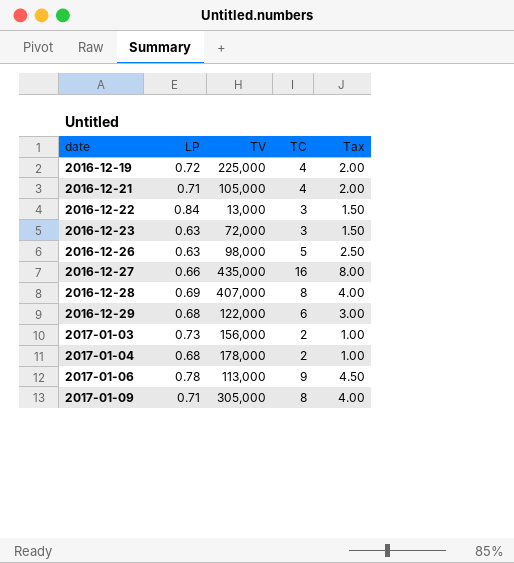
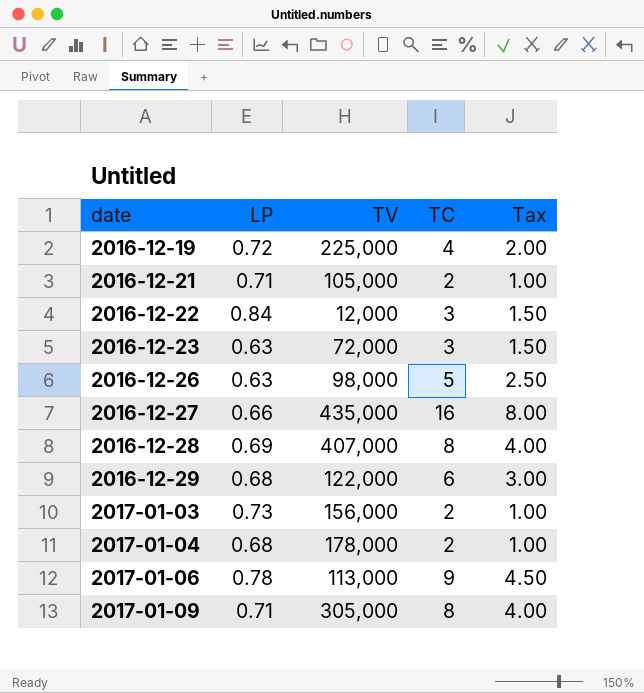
2016-12-21 | TC: 4 -> 2
2016-12-21 | Tax: 2.00 -> 1.00
2016-12-22 | TV: 13,000 -> 12,000

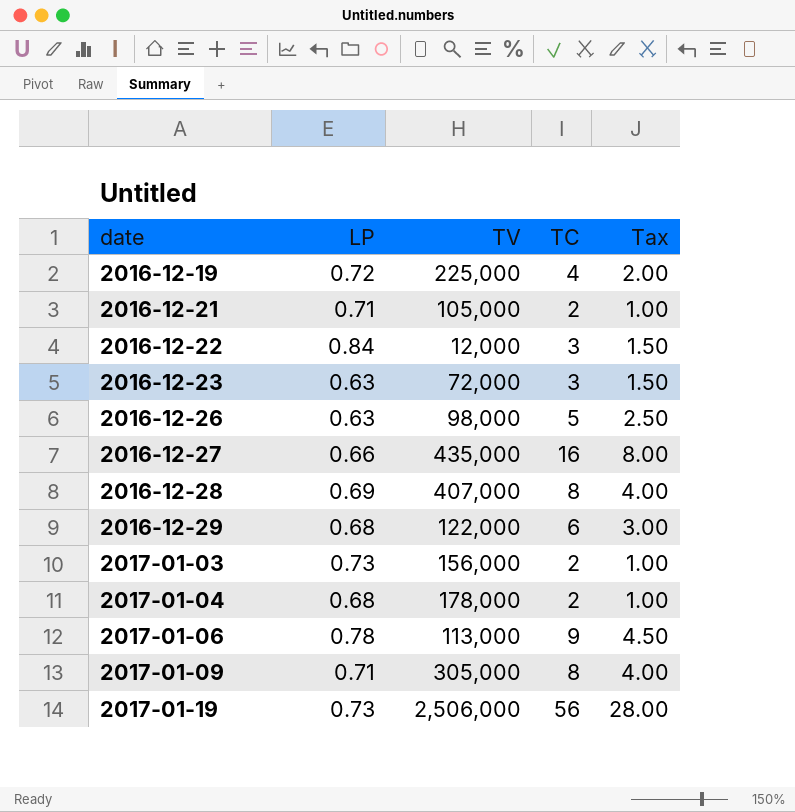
row 2017-01-19: none -> 0.73 | 2,506,000 | 56 | 28.00

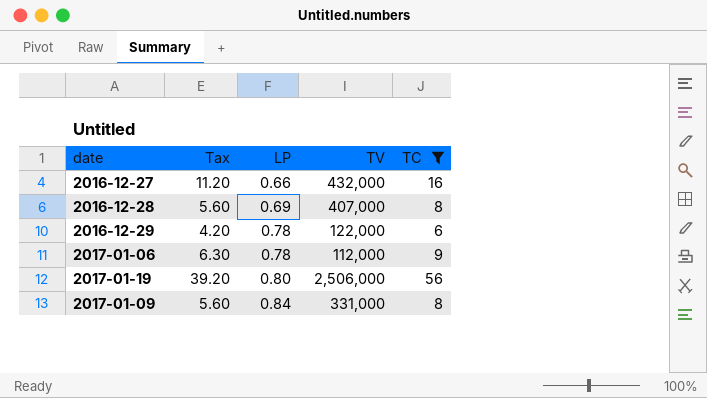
filter: none -> TC >= 6
row order: date ascending -> LP ascending
column Tax | formula: [TC] * 0.5 -> [TC] * 0.7
column Tax | position: 5 -> 2
2016-12-27 | TV: 435,000 -> 432,000
2016-12-29 | LP: 0.68 -> 0.78
2017-01-06 | TV: 113,000 -> 112,000
2017-01-19 | LP: 0.73 -> 0.80
2017-01-09 | LP: 0.71 -> 0.84
2017-01-09 | TV: 305,000 -> 331,000

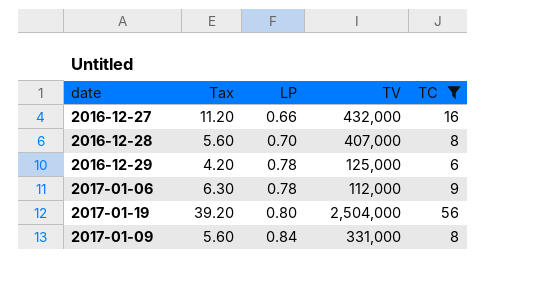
2016-12-28 | LP: 0.69 -> 0.70
2016-12-29 | TV: 122,000 -> 125,000
2017-01-19 | TV: 2,506,000 -> 2,504,000

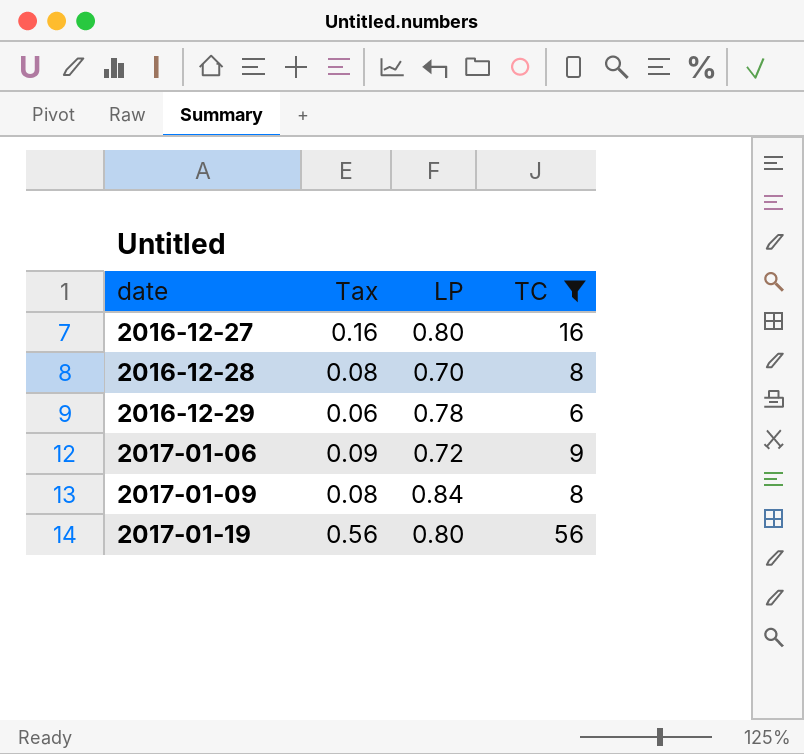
row order: LP ascending -> date ascending
column TV | position: 4 -> none
column Tax | formula: [TC] * 0.7 -> [TC] * 0.01
2016-12-27 | LP: 0.66 -> 0.80
2017-01-06 | LP: 0.78 -> 0.72

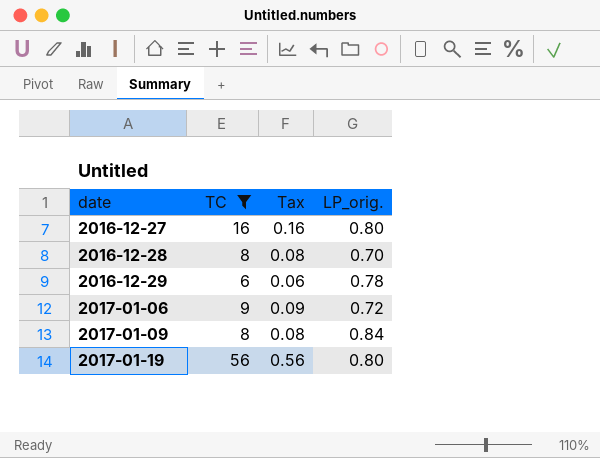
column TC | position: 4 -> 2
column name: LP -> LP_orig.

